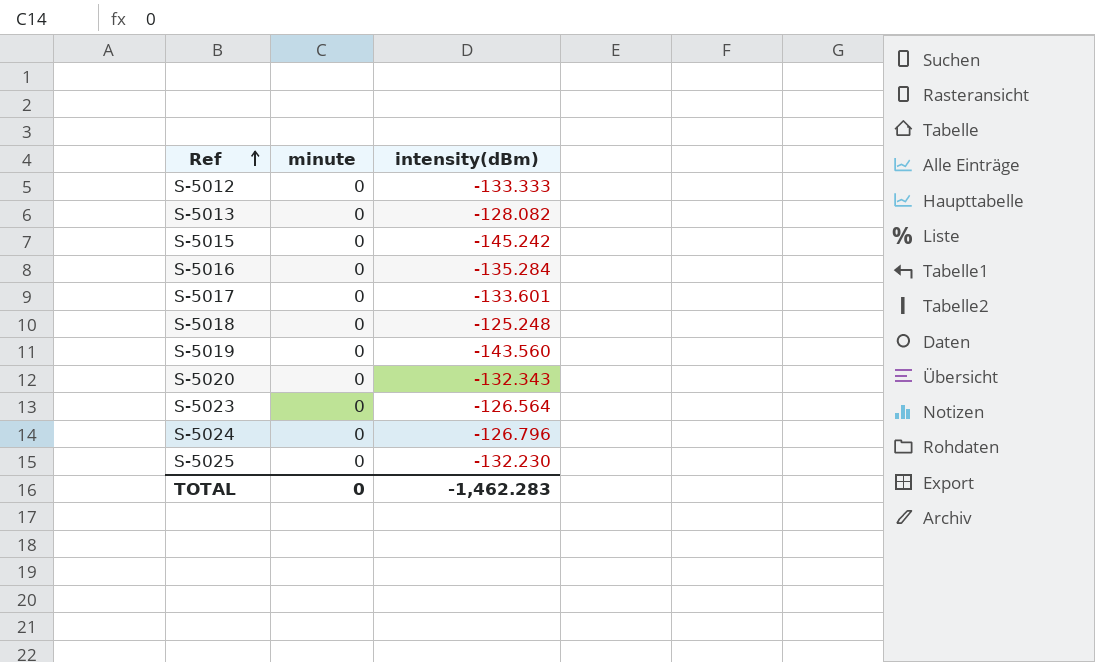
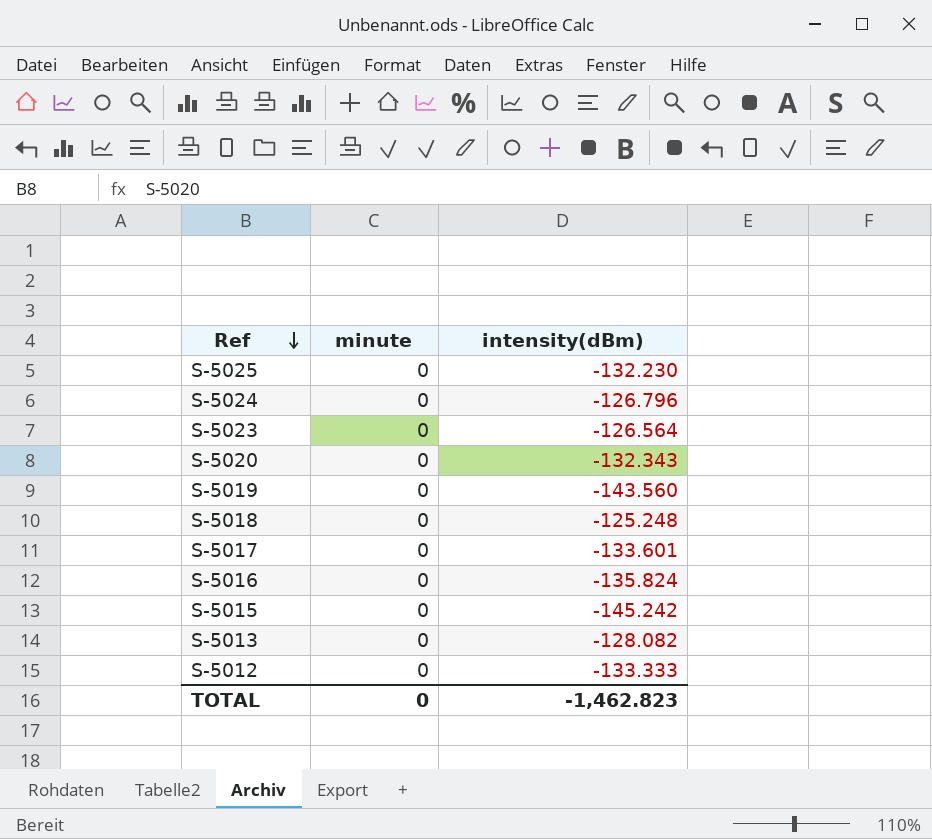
row order: Ref ascending -> Ref descending
S-5016 | intensity(dBm): -135.284 -> -135.824
TOTAL | intensity(dBm): -1,462.283 -> -1,462.823

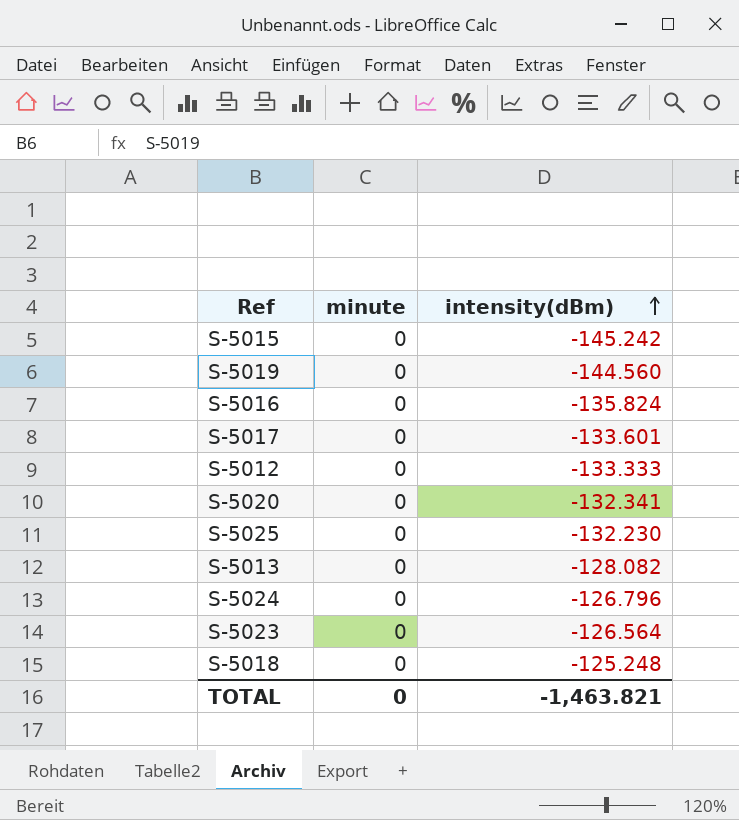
row order: Ref descending -> intensity(dBm) ascending
S-5019 | intensity(dBm): -143.560 -> -144.560
S-5020 | intensity(dBm): -132.343 -> -132.341
TOTAL | intensity(dBm): -1,462.823 -> -1,463.821

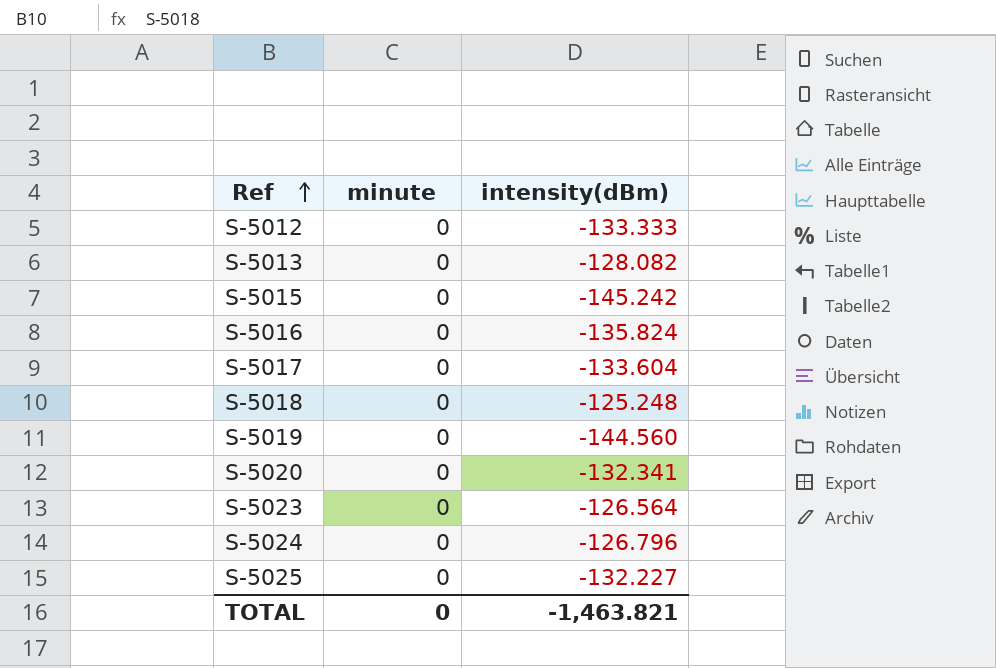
row order: intensity(dBm) ascending -> Ref ascending
S-5017 | intensity(dBm): -133.601 -> -133.604
S-5025 | intensity(dBm): -132.230 -> -132.227

